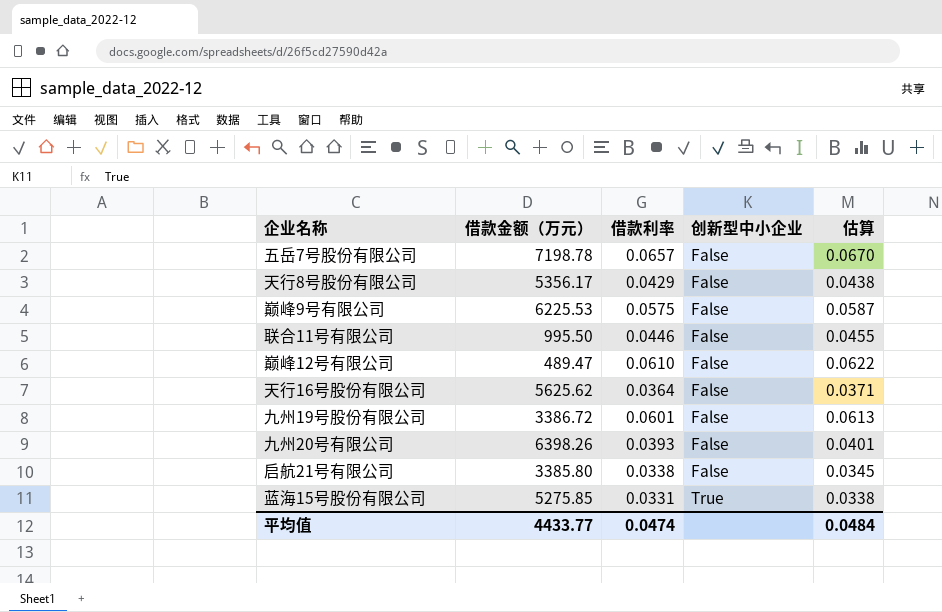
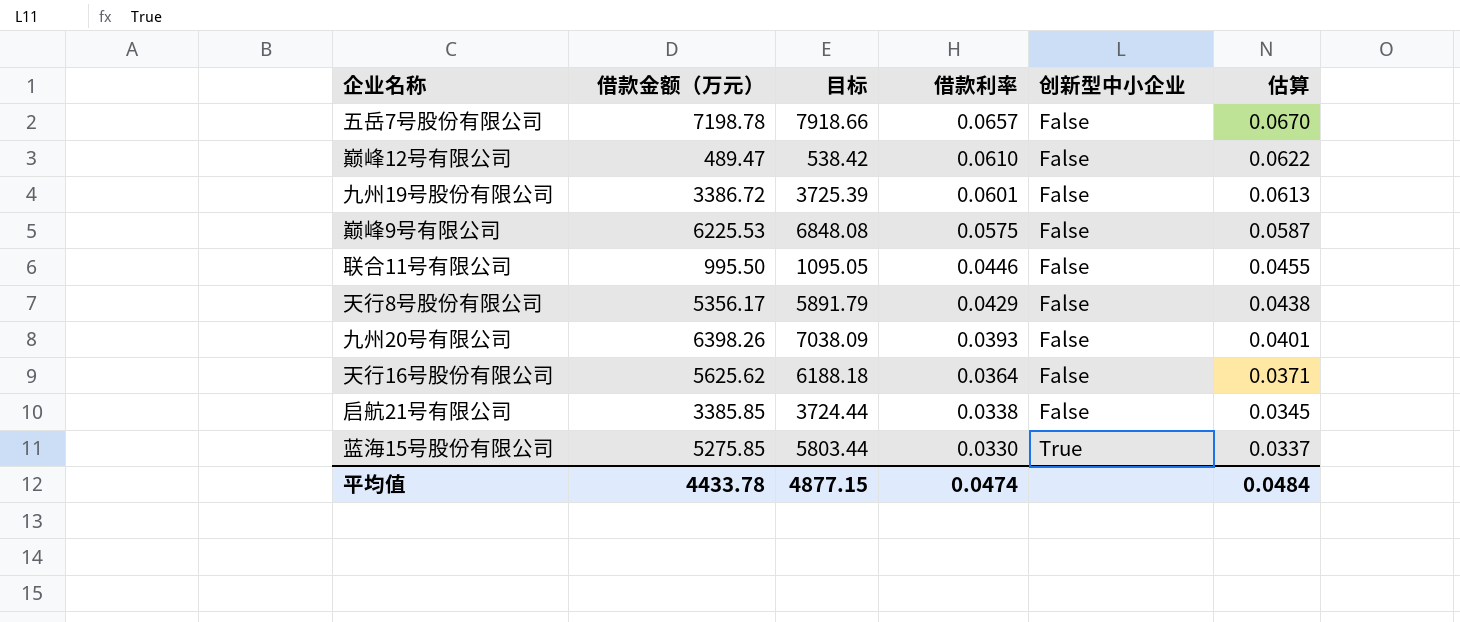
row order: 创新型中小企业 ascending -> 借款利率 descending
column 目标 | formula: none -> [借款金额（万元）] * 1.1
启航21号有限公司 | 借款金额（万元）: 3385.80 -> 3385.85
蓝海15号股份有限公司 | 借款利率: 0.0331 -> 0.0330
蓝海15号股份有限公司 | 估算: 0.0338 -> 0.0337
平均值 | 借款金额（万元）: 4433.77 -> 4433.78

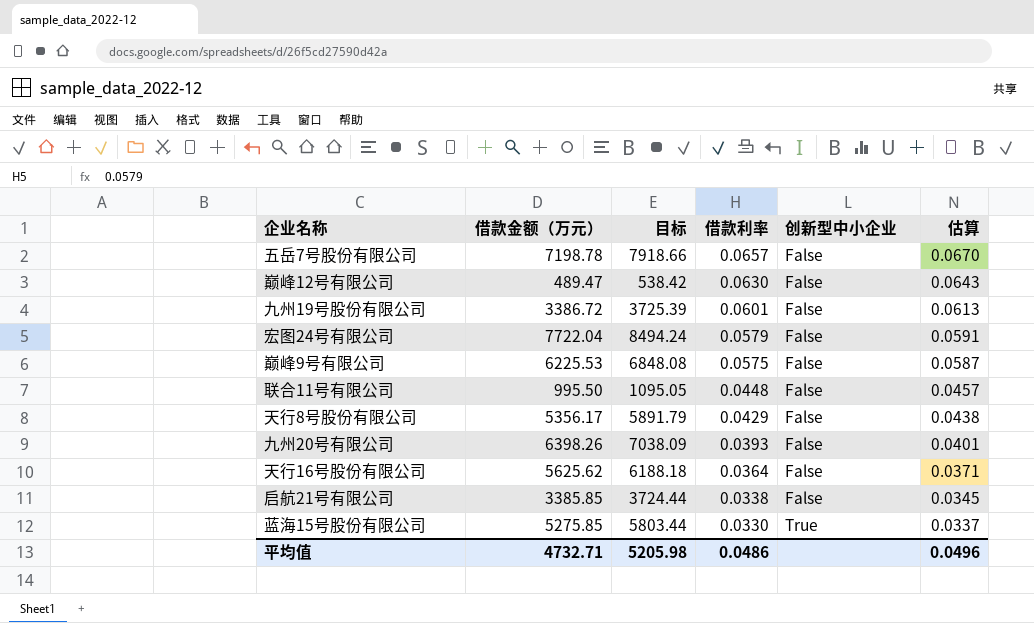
巅峰12号有限公司 | 借款利率: 0.0610 -> 0.0630
巅峰12号有限公司 | 估算: 0.0622 -> 0.0643
row 宏图24号有限公司: none -> 7722.04 | 8494.24 | 0.0579 | False | 0.0591
联合11号有限公司 | 借款利率: 0.0446 -> 0.0448
联合11号有限公司 | 估算: 0.0455 -> 0.0457
平均值 | 借款金额（万元）: 4433.78 -> 4732.71
平均值 | 目标: 4877.15 -> 5205.98
平均值 | 借款利率: 0.0474 -> 0.0486
平均值 | 估算: 0.0484 -> 0.0496

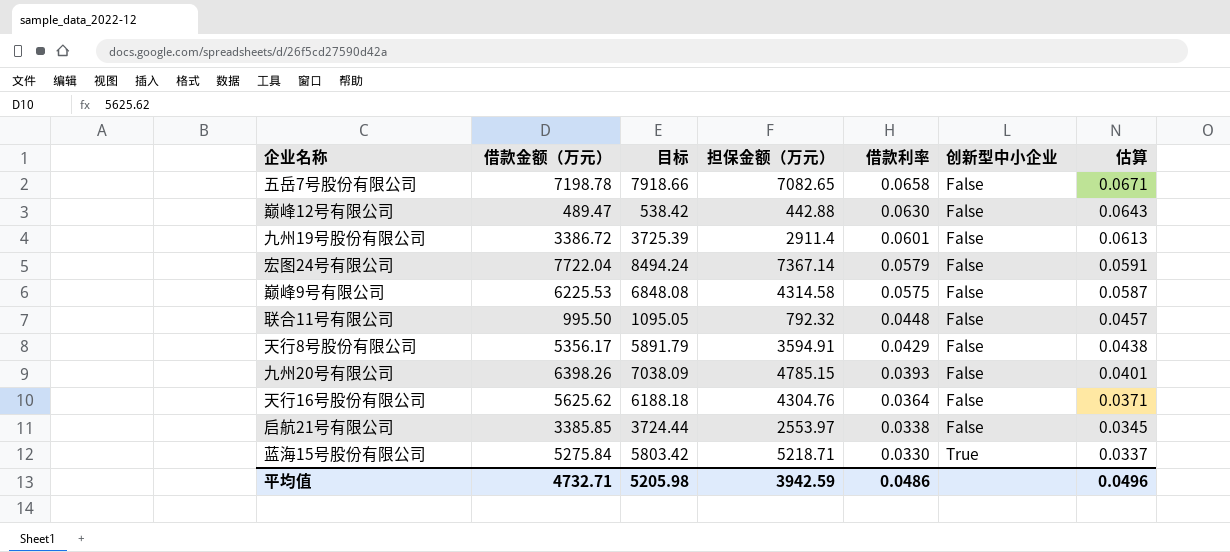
column 担保金额（万元） | position: none -> 4
五岳7号股份有限公司 | 借款利率: 0.0657 -> 0.0658
五岳7号股份有限公司 | 估算: 0.0670 -> 0.0671
蓝海15号股份有限公司 | 借款金额（万元）: 5275.85 -> 5275.84
蓝海15号股份有限公司 | 目标: 5803.44 -> 5803.42

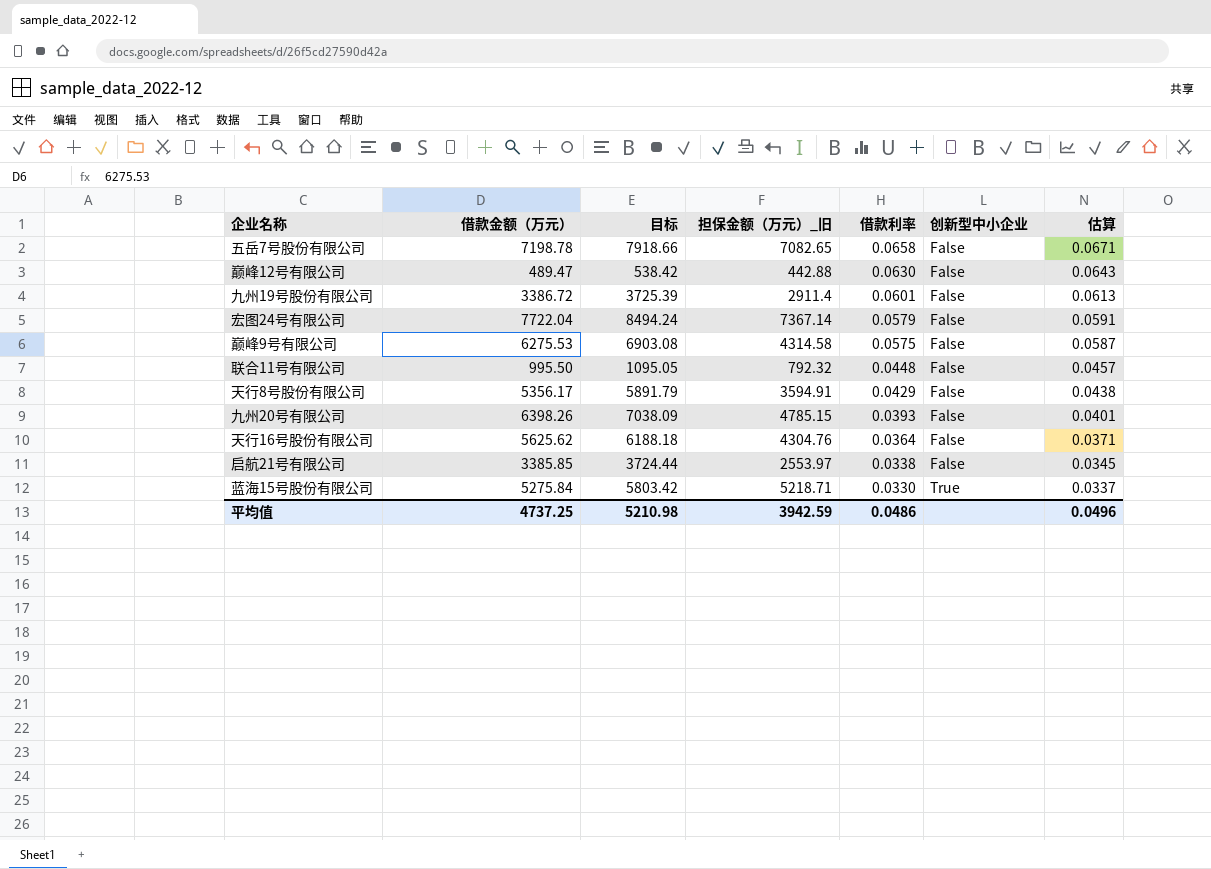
column name: 担保金额（万元） -> 担保金额（万元）_旧
巅峰9号有限公司 | 借款金额（万元）: 6225.53 -> 6275.53
巅峰9号有限公司 | 目标: 6848.08 -> 6903.08
平均值 | 借款金额（万元）: 4732.71 -> 4737.25
平均值 | 目标: 5205.98 -> 5210.98

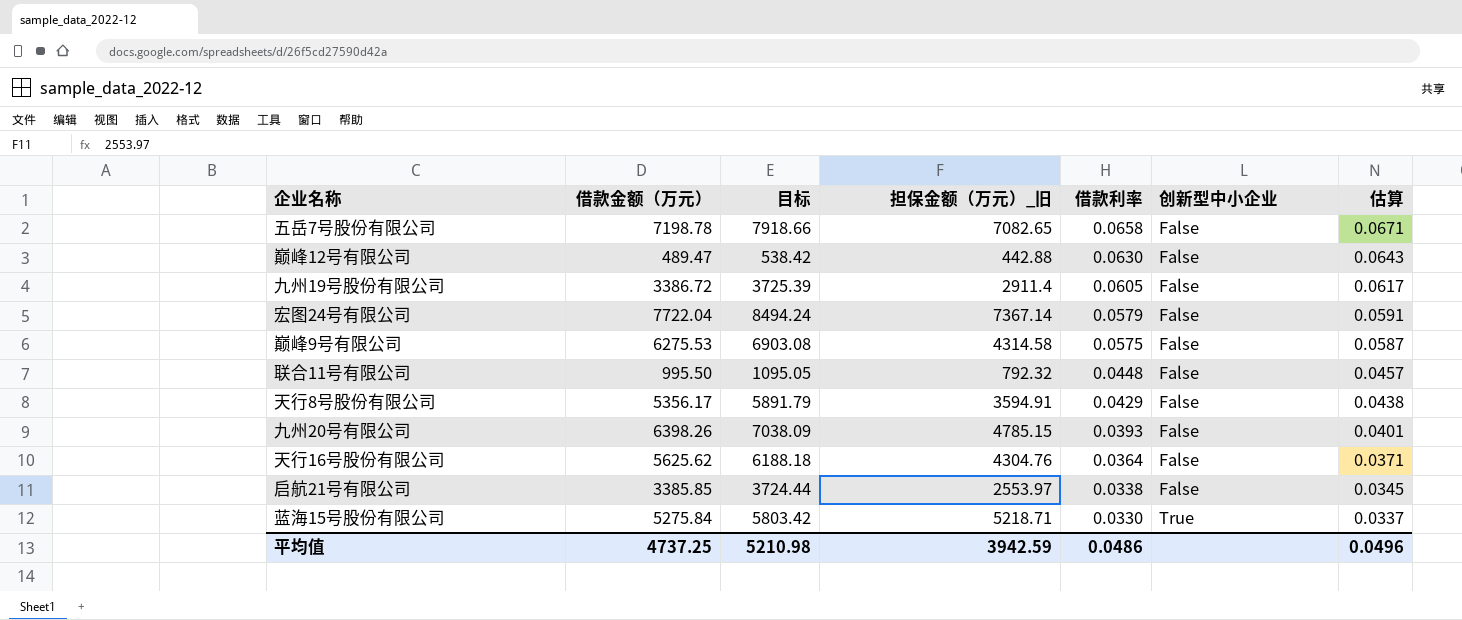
九州19号股份有限公司 | 借款利率: 0.0601 -> 0.0605
九州19号股份有限公司 | 估算: 0.0613 -> 0.0617

